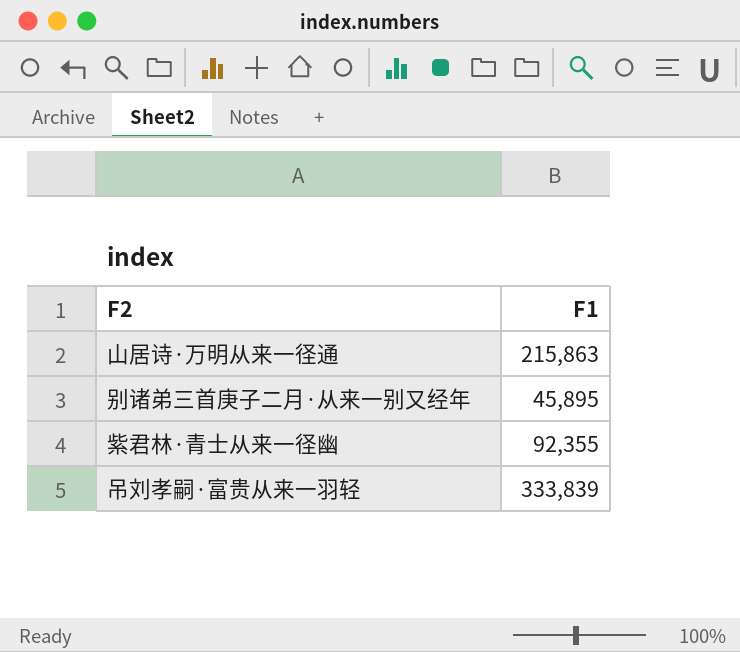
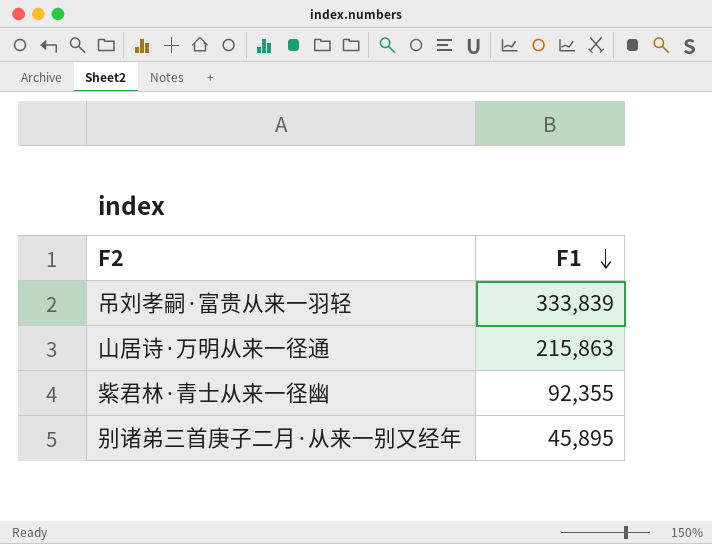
row order: none -> F1 descending

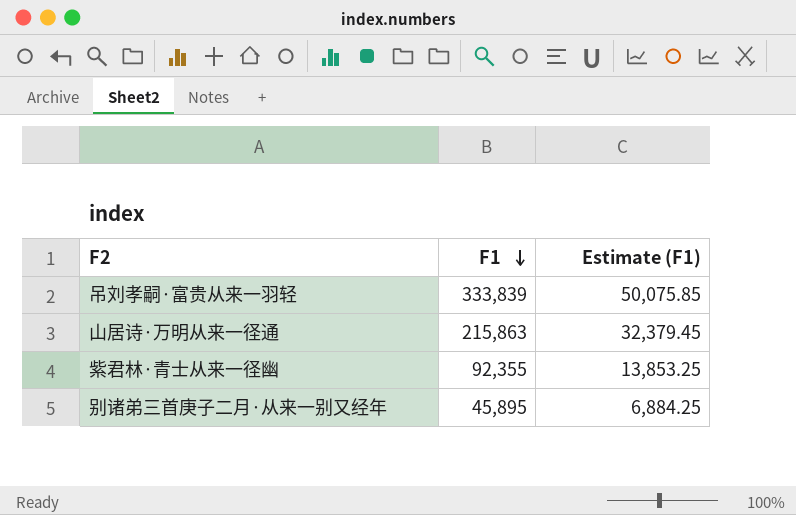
column Estimate (F1) | formula: none -> [F1] * 0.15

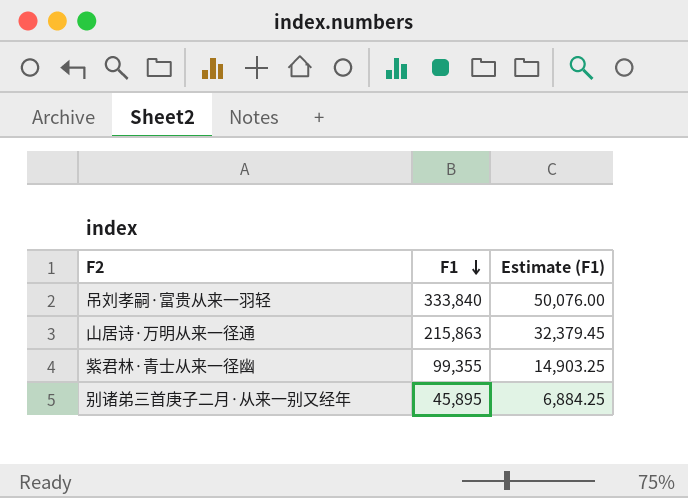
吊刘孝嗣·富贵从来一羽轻 | F1: 333,839 -> 333,840
吊刘孝嗣·富贵从来一羽轻 | Estimate (F1): 50,075.85 -> 50,076.00
紫君林·青士从来一径幽 | F1: 92,355 -> 99,355
紫君林·青士从来一径幽 | Estimate (F1): 13,853.25 -> 14,903.25

